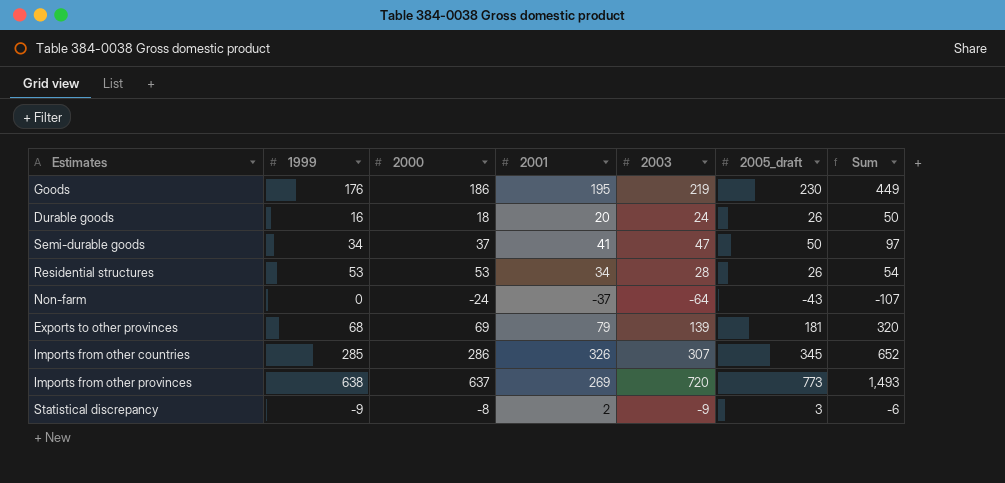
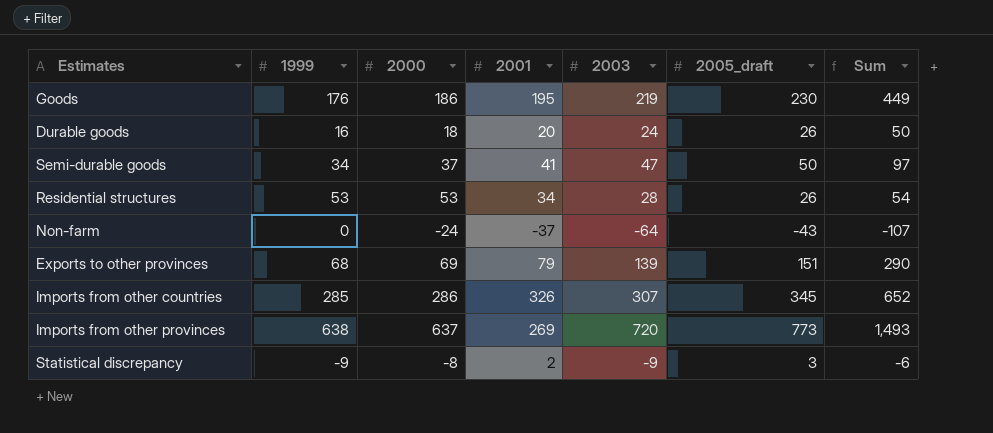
Exports to other provinces | 2005_draft: 181 -> 151
Exports to other provinces | Sum: 320 -> 290

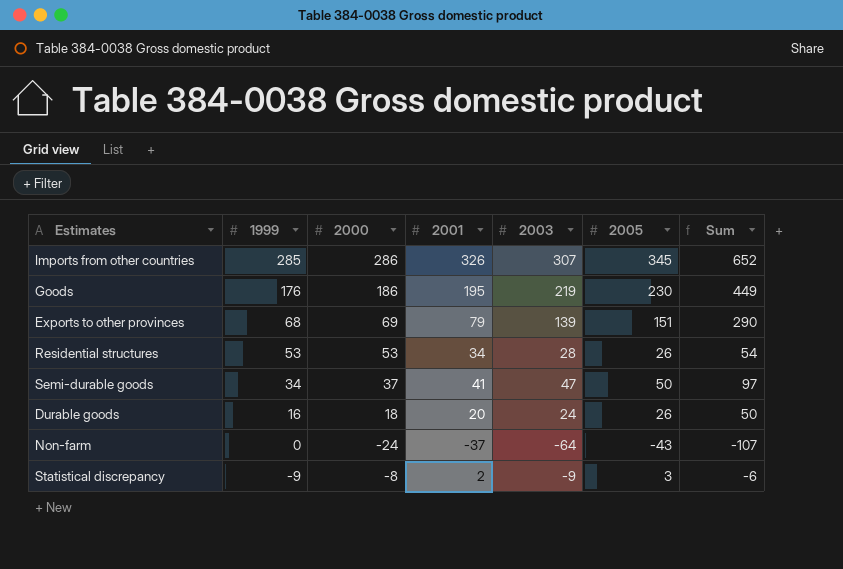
row order: none -> 1999 descending
column name: 2005_draft -> 2005
row Imports from other provinces: 638 | 637 | 269 | 720 | 773 | 1,493 -> none

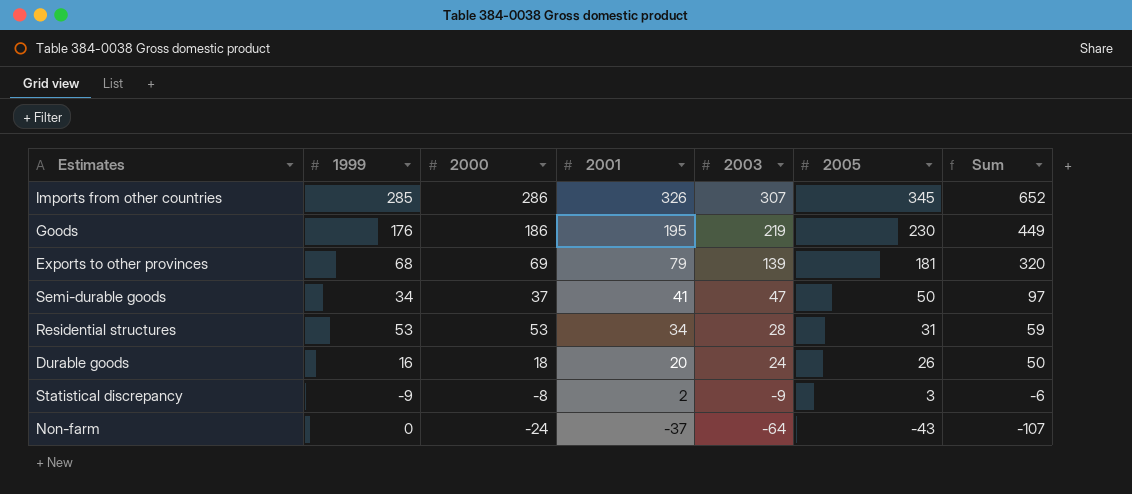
row order: 1999 descending -> 2001 descending
Exports to other provinces | 2005: 151 -> 181
Exports to other provinces | Sum: 290 -> 320
Residential structures | 2005: 26 -> 31
Residential structures | Sum: 54 -> 59

